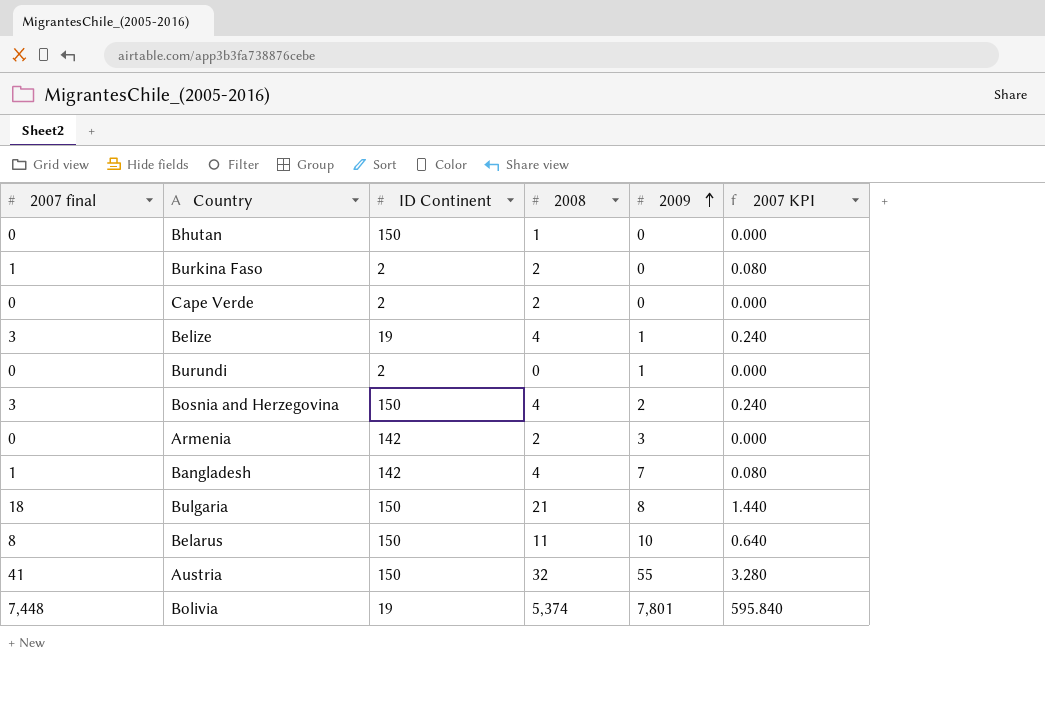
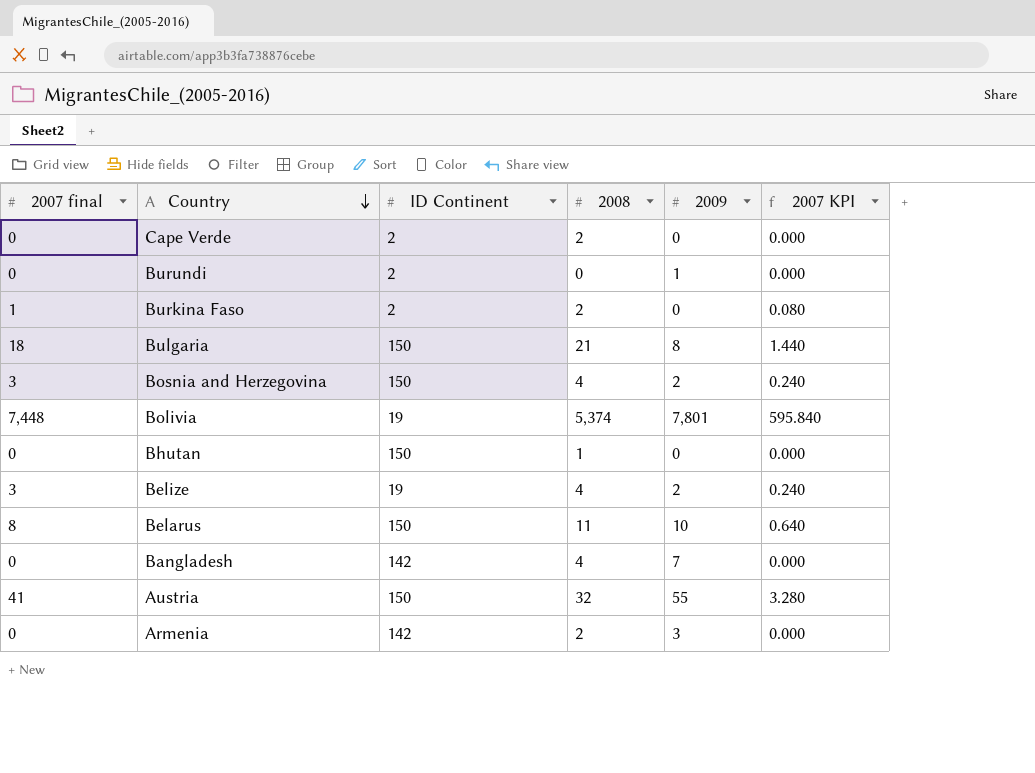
row order: 2009 ascending -> Country descending
Belize | 2009: 1 -> 2
Bangladesh | 2007 final: 1 -> 0
Bangladesh | 2007 KPI: 0.080 -> 0.000

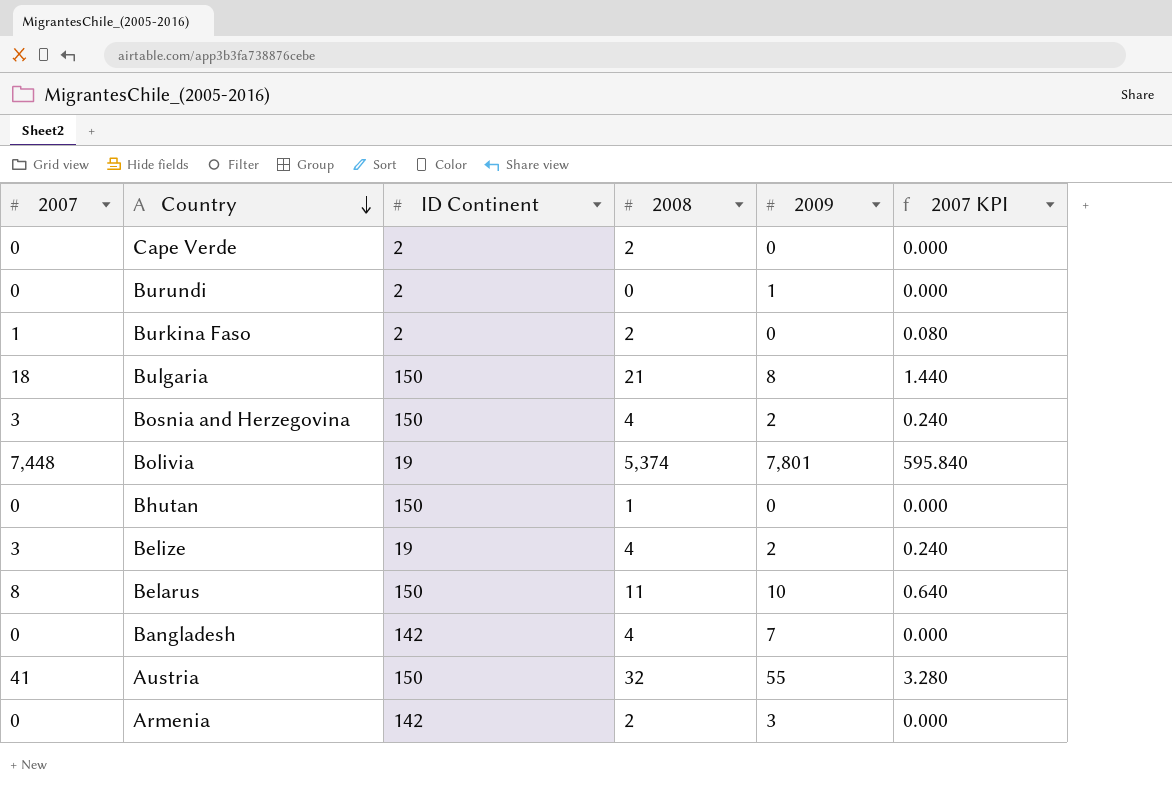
column name: 2007 final -> 2007

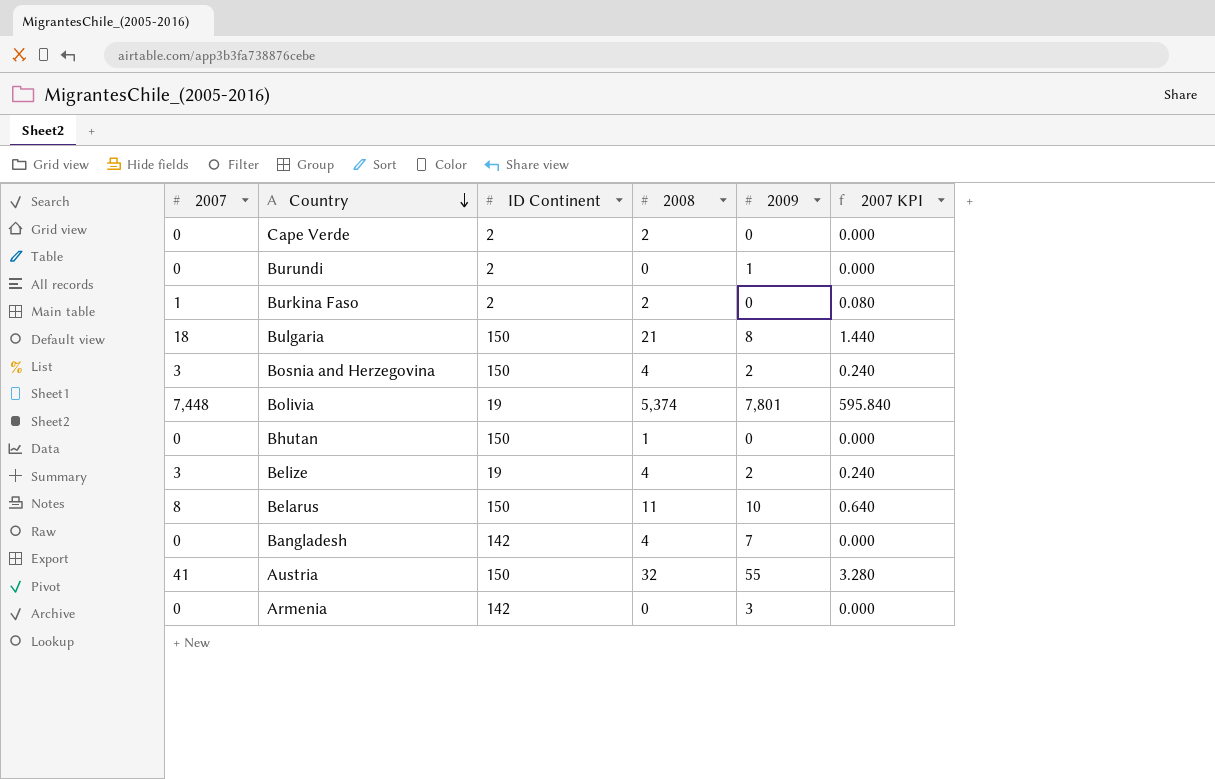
Armenia | 2008: 2 -> 0

